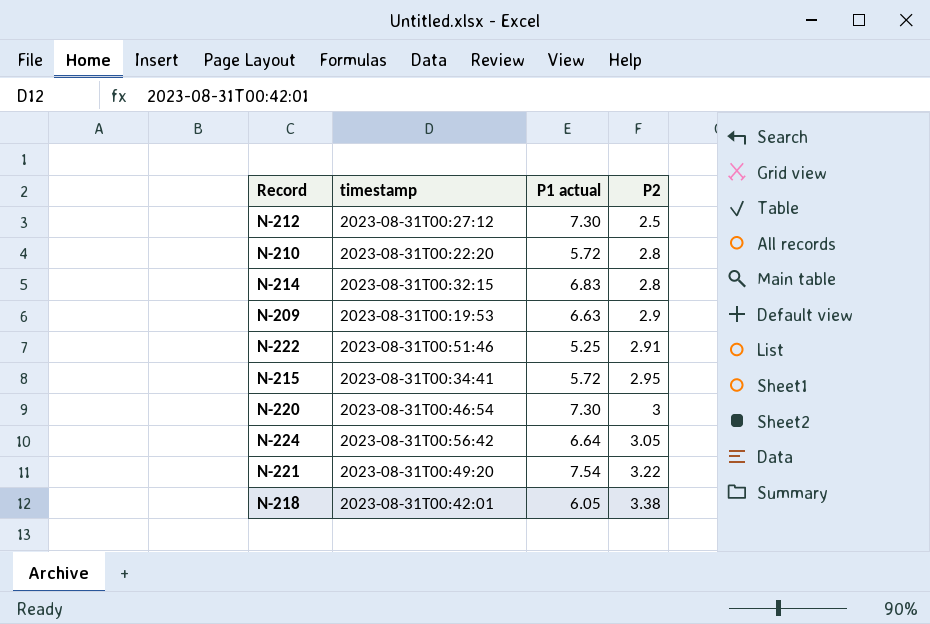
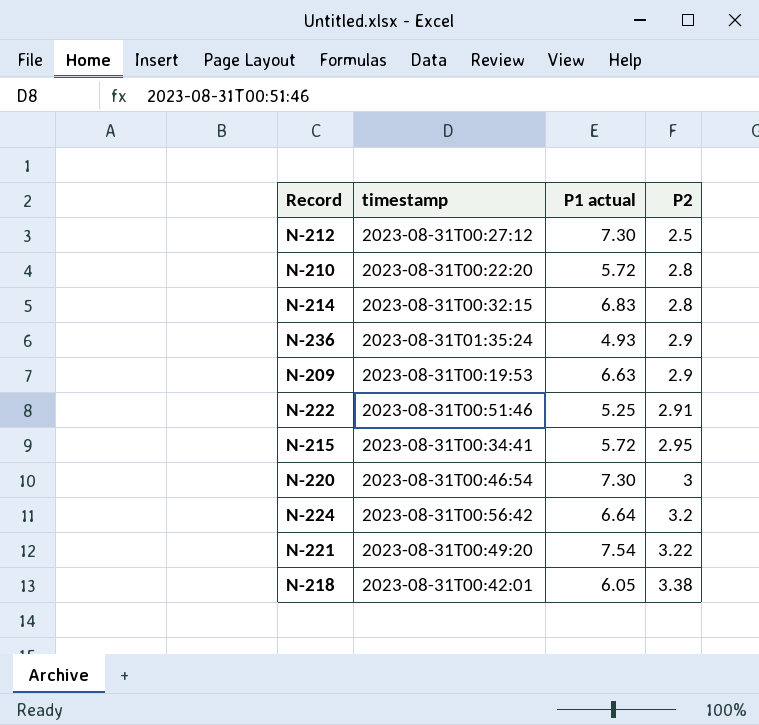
row N-236: none -> 2023-08-31T01:35:24 | 4.93 | 2.9
N-224 | P2: 3.05 -> 3.2

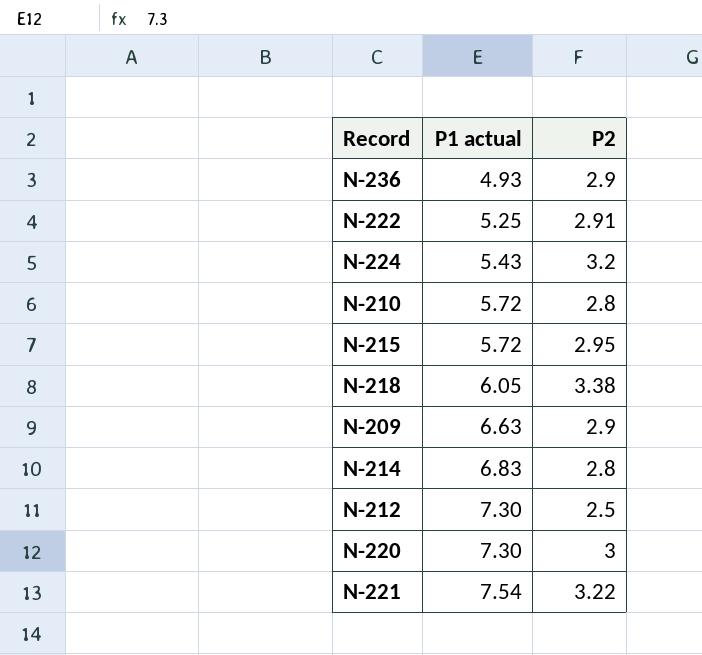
row order: P2 ascending -> P1 actual ascending
column timestamp | position: 2 -> none
N-224 | P1 actual: 6.64 -> 5.43

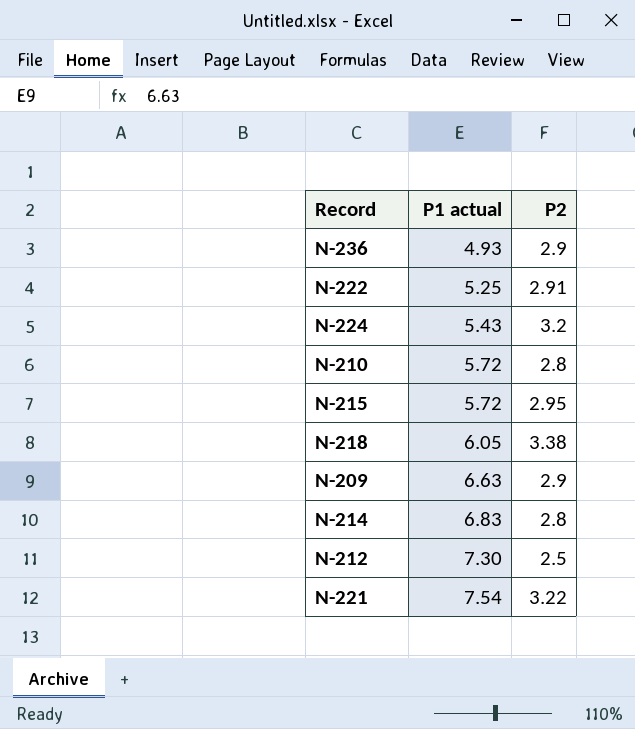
row N-220: 7.30 | 3 -> none

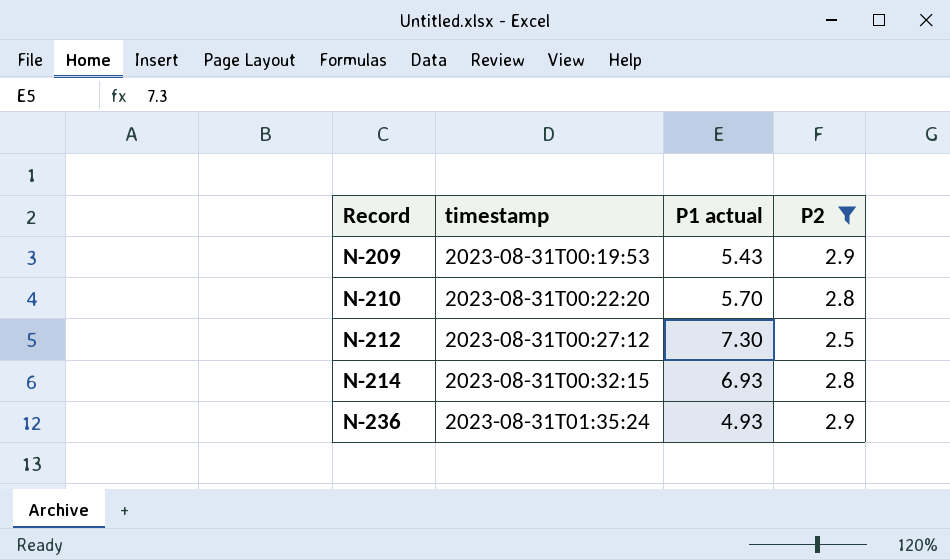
filter: none -> P2 <= 2.9
row order: P1 actual ascending -> Record ascending
column timestamp | position: none -> 2
N-209 | P1 actual: 6.63 -> 5.43
N-210 | P1 actual: 5.72 -> 5.70
N-214 | P1 actual: 6.83 -> 6.93

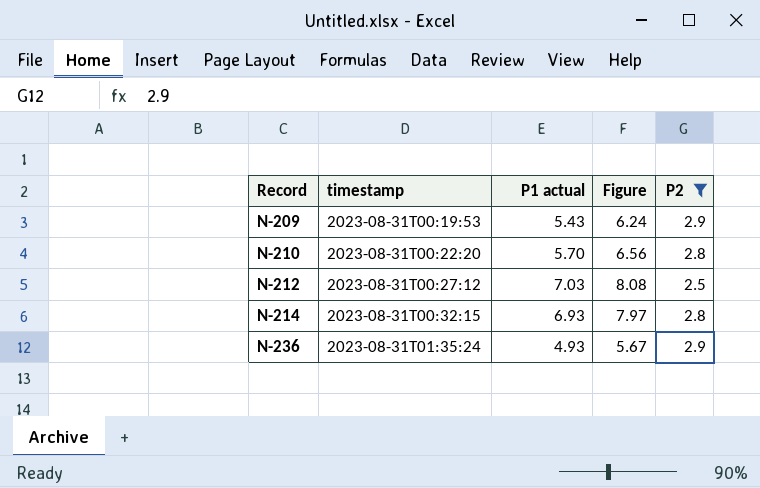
column Figure | formula: none -> [P1 actual] * 1.15
N-212 | P1 actual: 7.30 -> 7.03

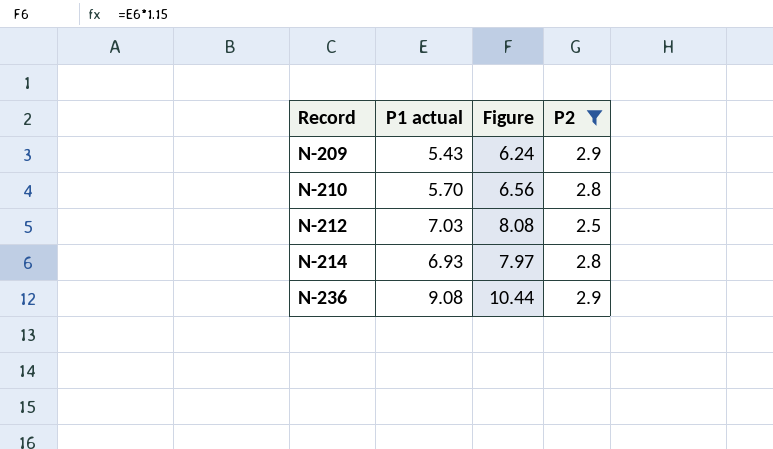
column timestamp | position: 2 -> none
N-236 | P1 actual: 4.93 -> 9.08
N-236 | Figure: 5.67 -> 10.44

